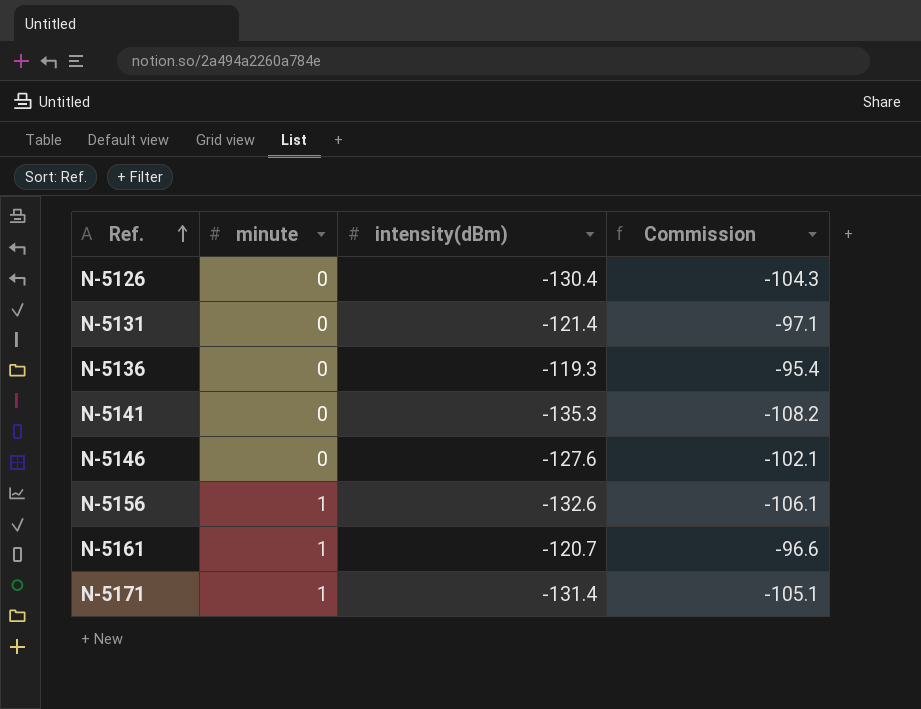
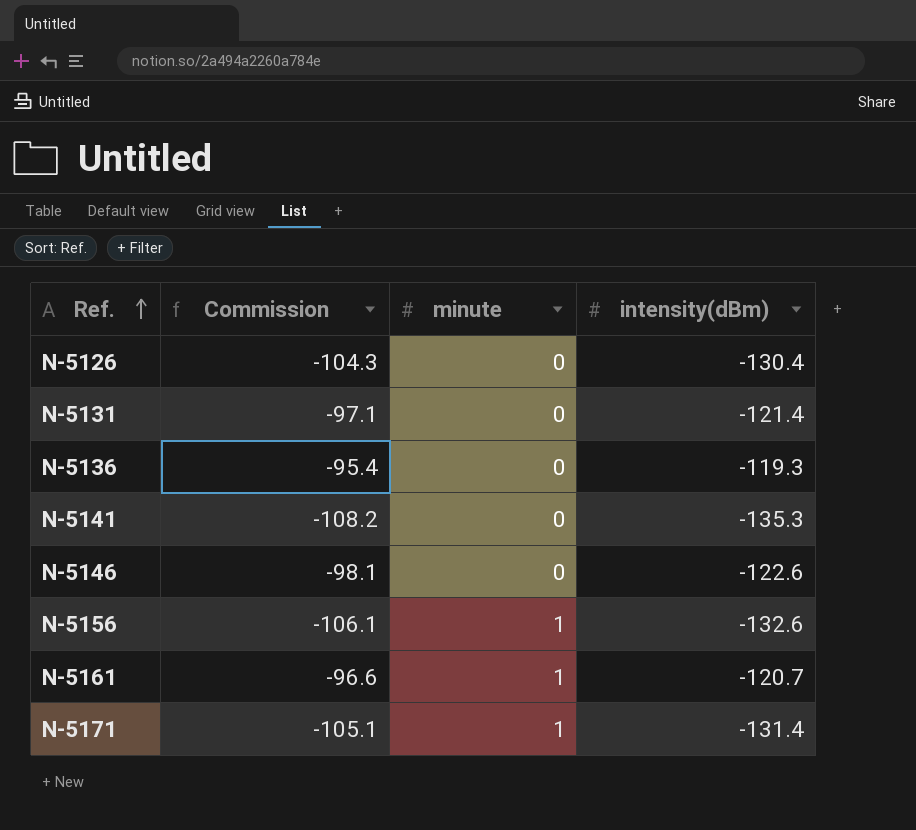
column Commission | position: 4 -> 2
N-5146 | Commission: -102.1 -> -98.1
N-5146 | intensity(dBm): -127.6 -> -122.6

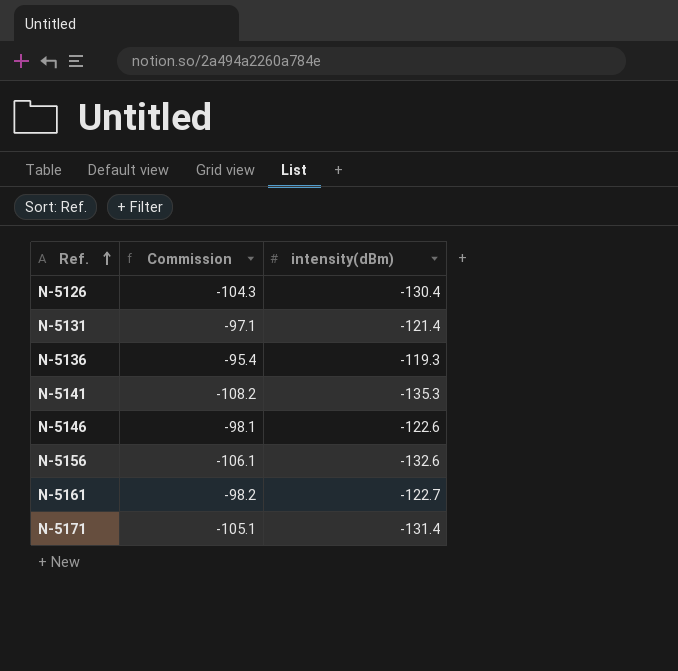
column minute | position: 3 -> none
N-5161 | Commission: -96.6 -> -98.2
N-5161 | intensity(dBm): -120.7 -> -122.7

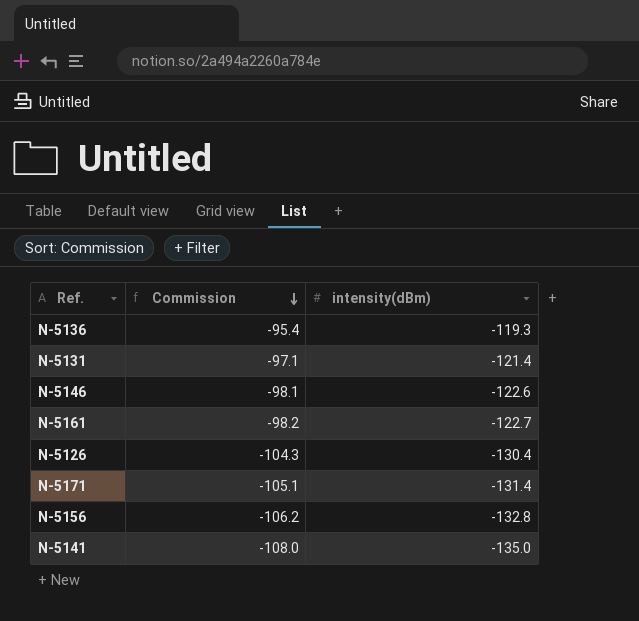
row order: Ref. ascending -> Commission descending
N-5156 | Commission: -106.1 -> -106.2
N-5156 | intensity(dBm): -132.6 -> -132.8
N-5141 | Commission: -108.2 -> -108.0
N-5141 | intensity(dBm): -135.3 -> -135.0

